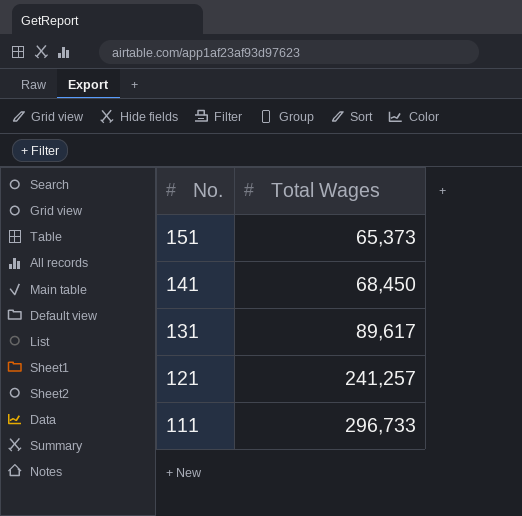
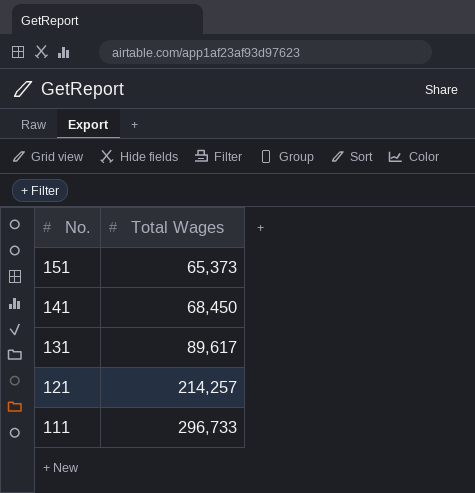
121 | Total Wages: 241,257 -> 214,257

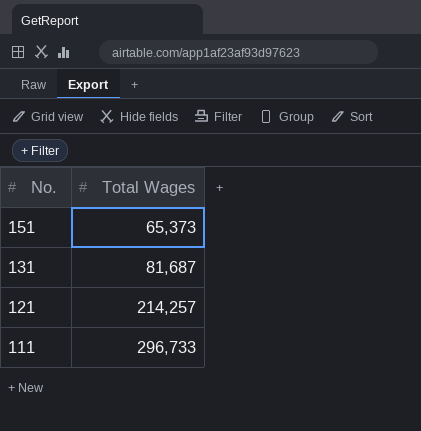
row 141: 68,450 -> none
131 | Total Wages: 89,617 -> 81,687

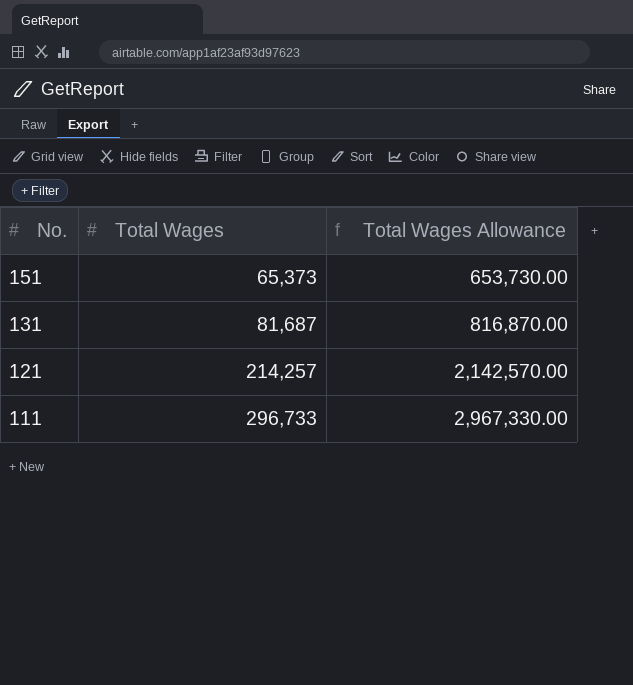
column Total Wages Allowance | formula: none -> [Total Wages] * 10

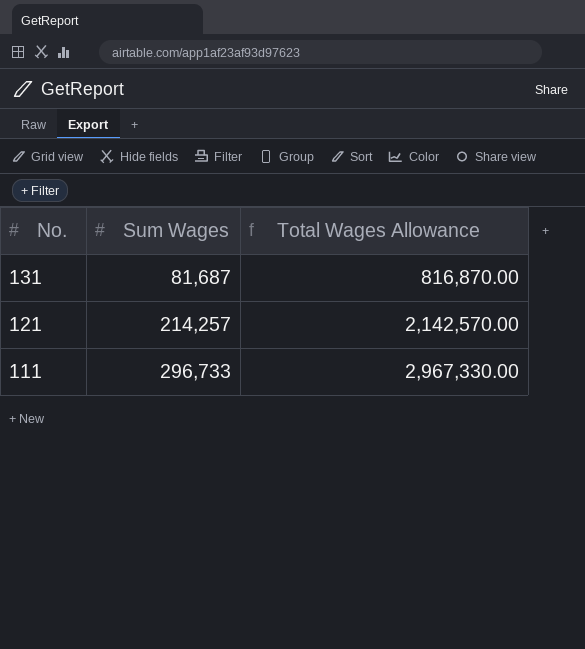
column name: Total Wages -> Sum Wages
row 151: 65,373 | 653,730.00 -> none

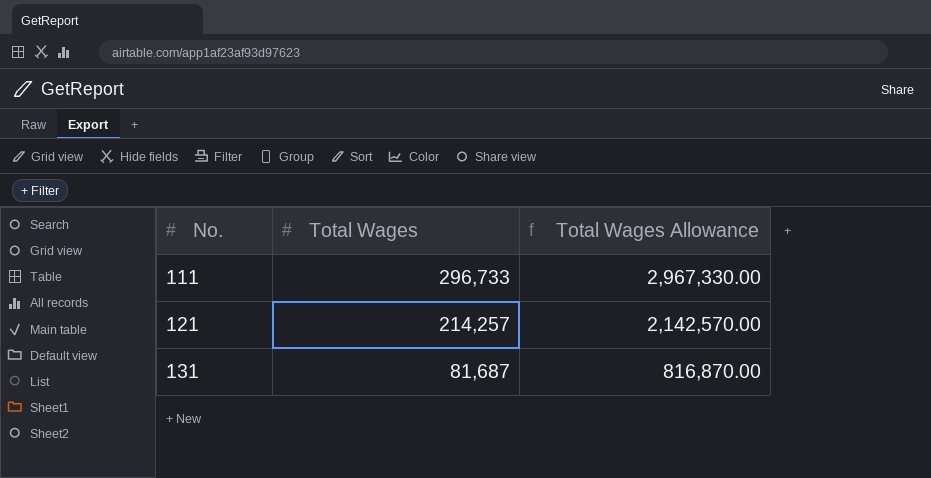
row order: No. descending -> No. ascending
column name: Sum Wages -> Total Wages

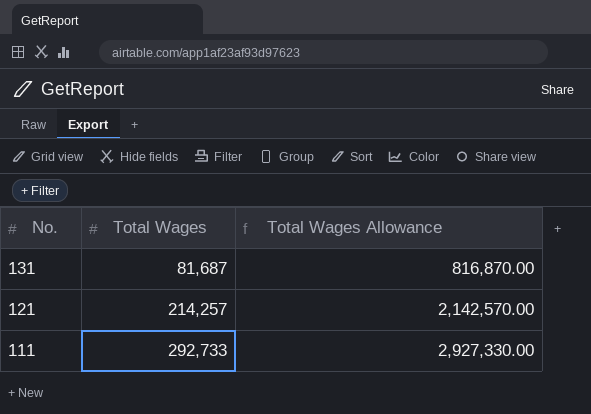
row order: No. ascending -> No. descending
111 | Total Wages: 296,733 -> 292,733
111 | Total Wages Allowance: 2,967,330.00 -> 2,927,330.00

